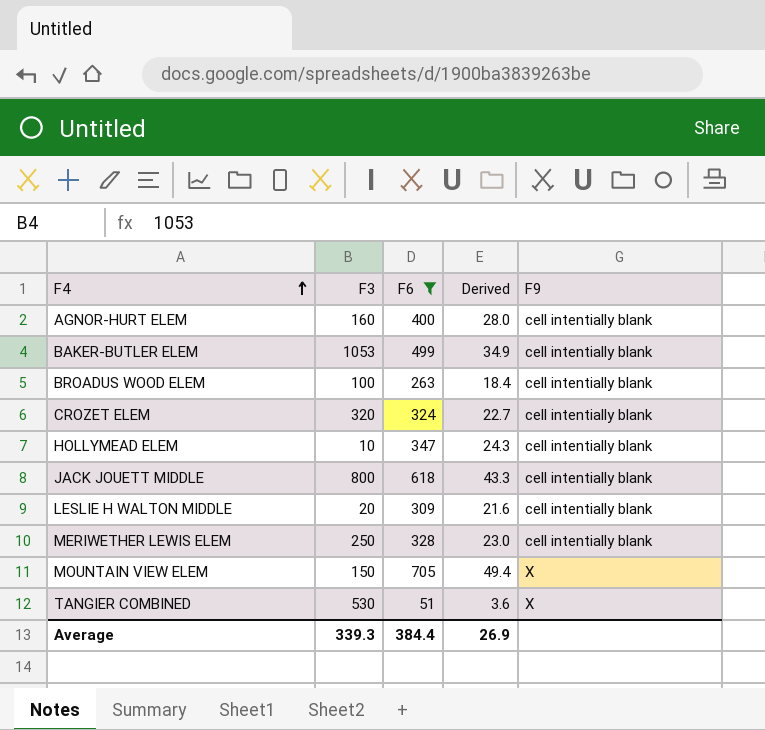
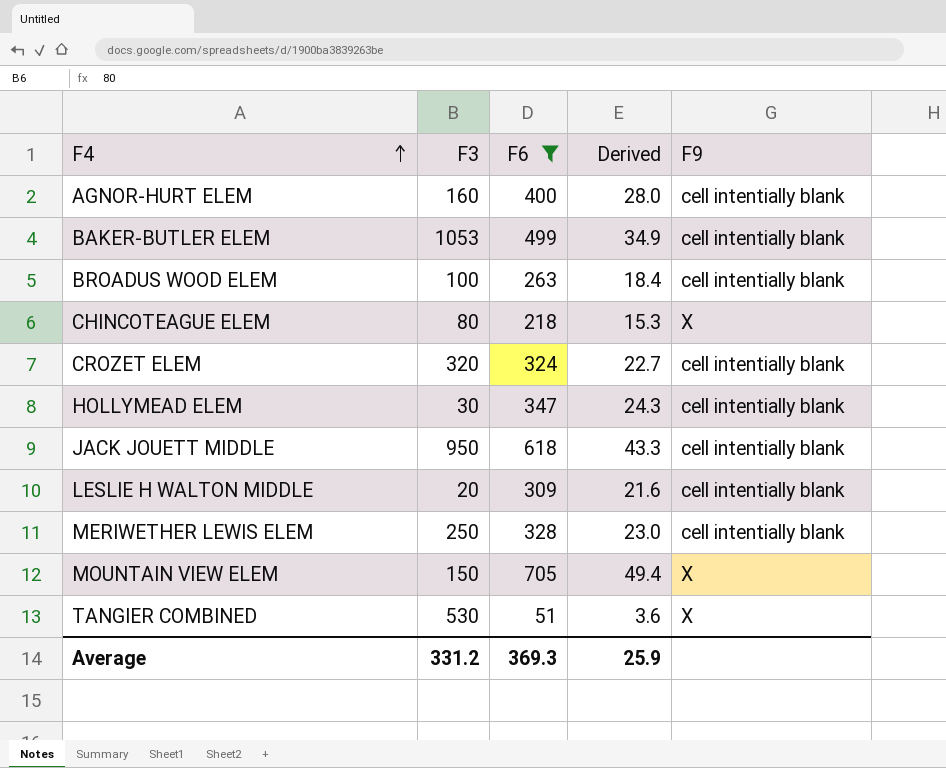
row CHINCOTEAGUE ELEM: none -> 80 | 218 | 15.3 | X
HOLLYMEAD ELEM | F3: 10 -> 30
JACK JOUETT MIDDLE | F3: 800 -> 950
Average | F3: 339.3 -> 331.2
Average | F6: 384.4 -> 369.3
Average | Derived: 26.9 -> 25.9

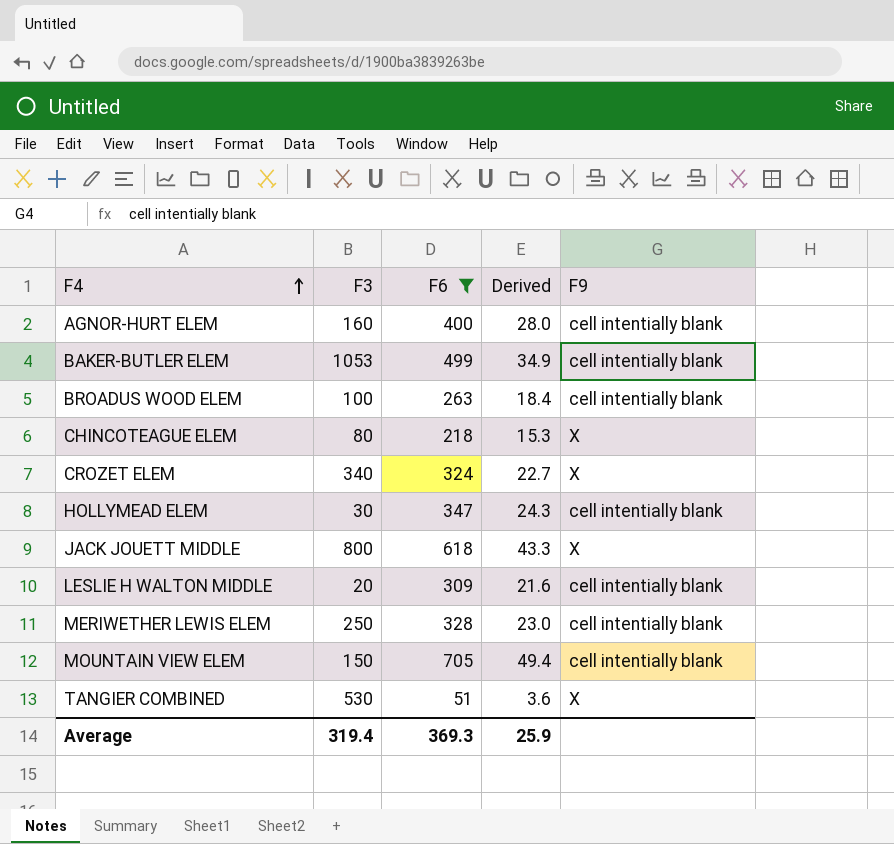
CROZET ELEM | F3: 320 -> 340
CROZET ELEM | F9: cell intentially blank -> X
JACK JOUETT MIDDLE | F3: 950 -> 800
JACK JOUETT MIDDLE | F9: cell intentially blank -> X
MOUNTAIN VIEW ELEM | F9: X -> cell intentially blank
Average | F3: 331.2 -> 319.4

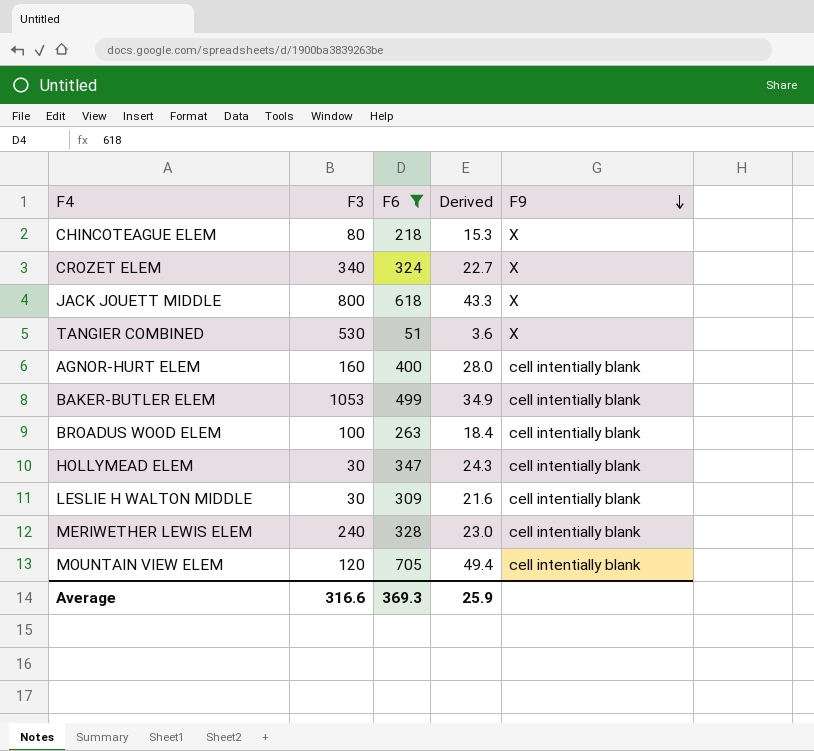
row order: F4 ascending -> F9 descending
LESLIE H WALTON MIDDLE | F3: 20 -> 30
MERIWETHER LEWIS ELEM | F3: 250 -> 240
MOUNTAIN VIEW ELEM | F3: 150 -> 120
Average | F3: 319.4 -> 316.6

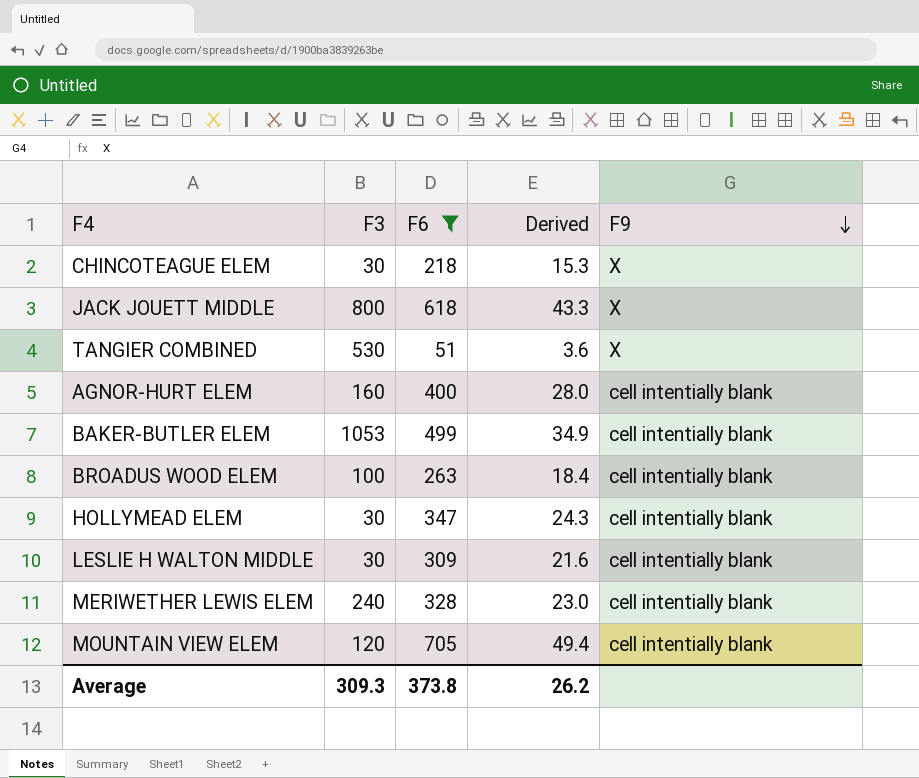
row CROZET ELEM: 340 | 324 | 22.7 | X -> none
CHINCOTEAGUE ELEM | F3: 80 -> 30
Average | F3: 316.6 -> 309.3
Average | F6: 369.3 -> 373.8
Average | Derived: 25.9 -> 26.2

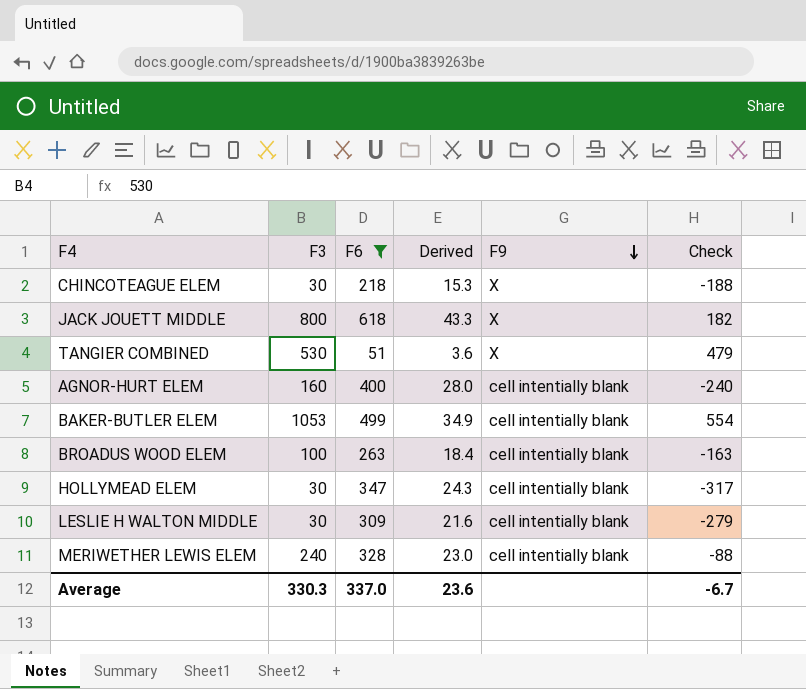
column Check | formula: none -> [F3] - [F6]
row MOUNTAIN VIEW ELEM: 120 | 705 | 49.4 | cell intentially blank -> none
Average | F3: 309.3 -> 330.3
Average | F6: 373.8 -> 337.0
Average | Derived: 26.2 -> 23.6

